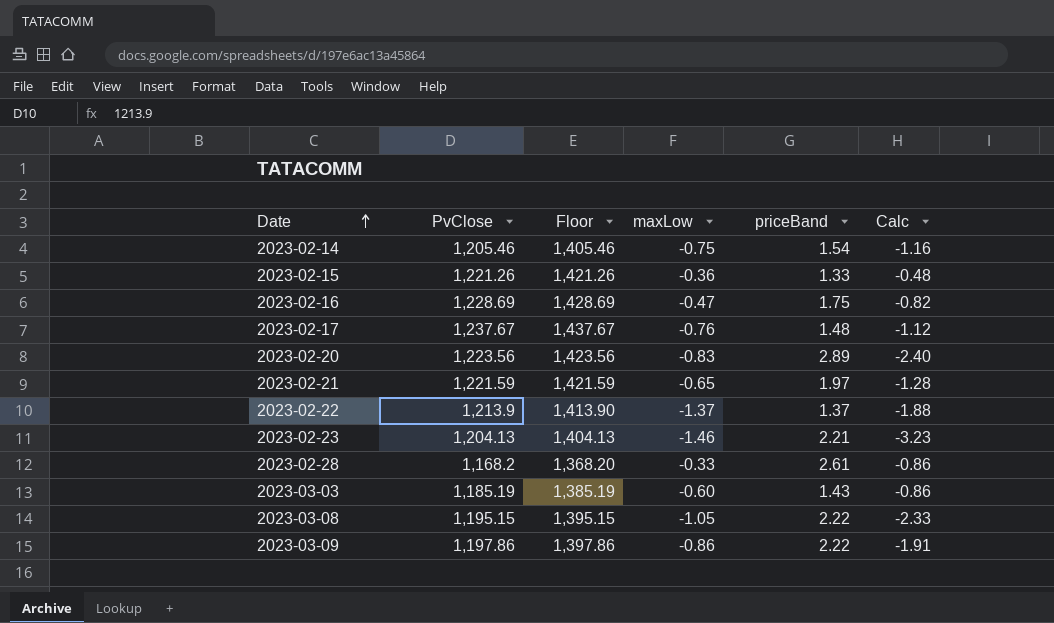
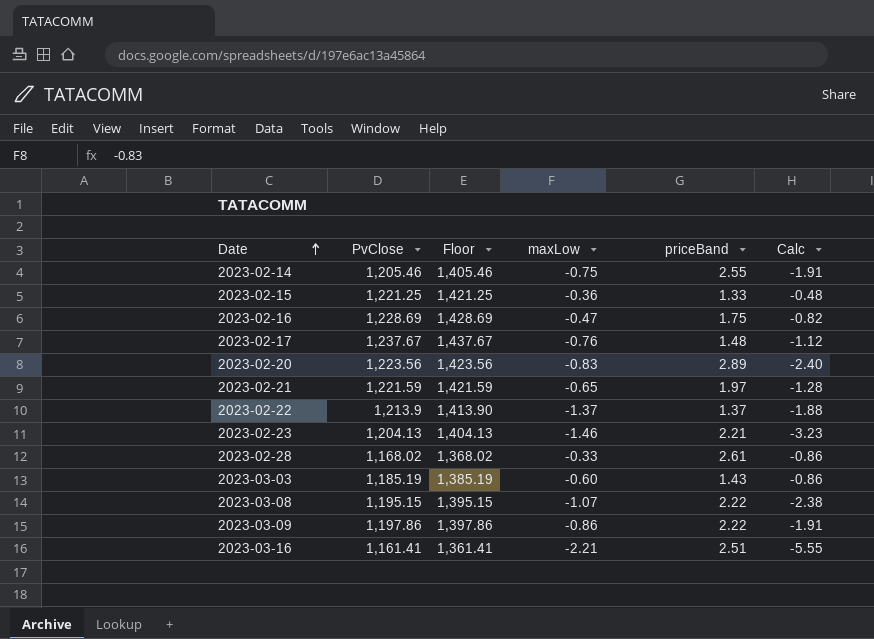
2023-02-14 | priceBand: 1.54 -> 2.55
2023-02-14 | Calc: -1.16 -> -1.91
2023-02-15 | PvClose: 1,221.26 -> 1,221.25
2023-02-15 | Floor: 1,421.26 -> 1,421.25
2023-02-28 | PvClose: 1,168.2 -> 1,168.02
2023-02-28 | Floor: 1,368.20 -> 1,368.02
2023-03-08 | maxLow: -1.05 -> -1.07
2023-03-08 | Calc: -2.33 -> -2.38
row 2023-03-16: none -> 1,161.41 | 1,361.41 | -2.21 | 2.51 | -5.55

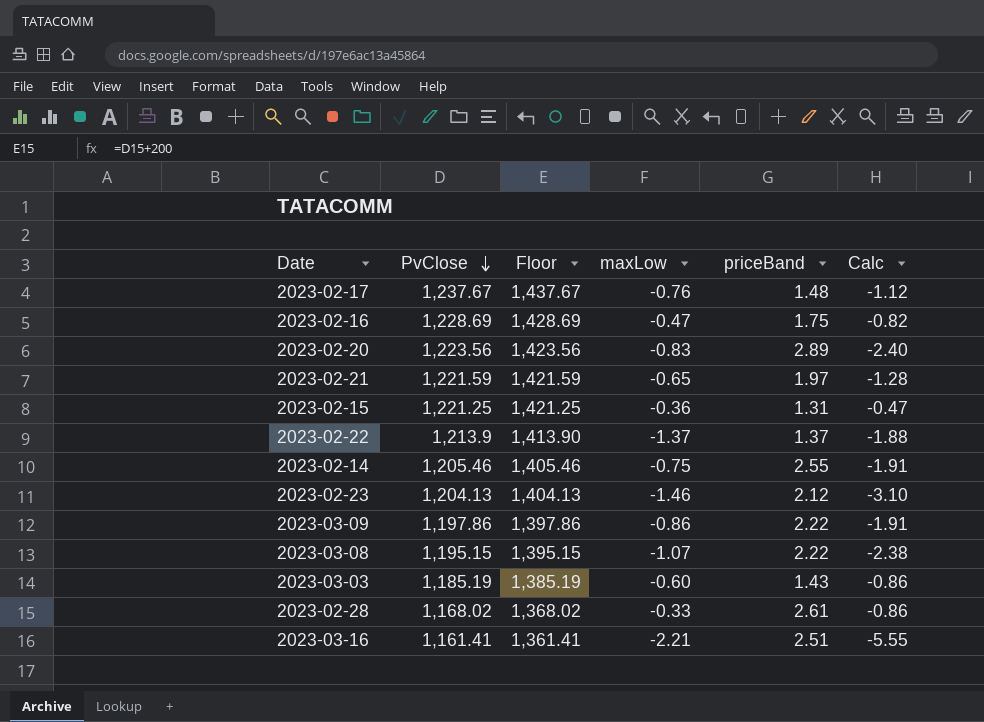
row order: Date ascending -> PvClose descending
2023-02-15 | priceBand: 1.33 -> 1.31
2023-02-15 | Calc: -0.48 -> -0.47
2023-02-23 | priceBand: 2.21 -> 2.12
2023-02-23 | Calc: -3.23 -> -3.10

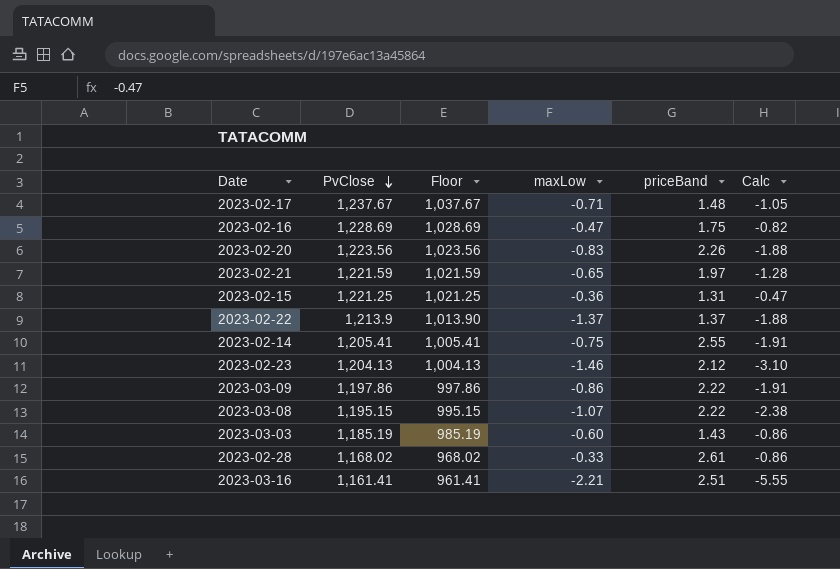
column Floor | formula: [PvClose] + 200 -> [PvClose] - 200
2023-02-17 | maxLow: -0.76 -> -0.71
2023-02-17 | Calc: -1.12 -> -1.05
2023-02-20 | priceBand: 2.89 -> 2.26
2023-02-20 | Calc: -2.40 -> -1.88
2023-02-14 | PvClose: 1,205.46 -> 1,205.41

